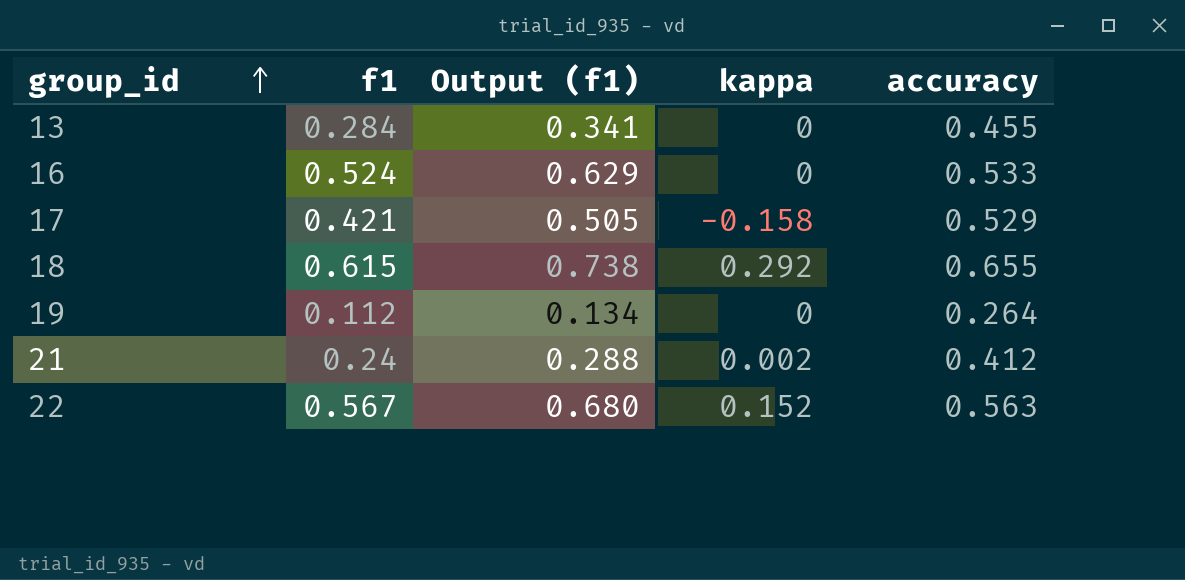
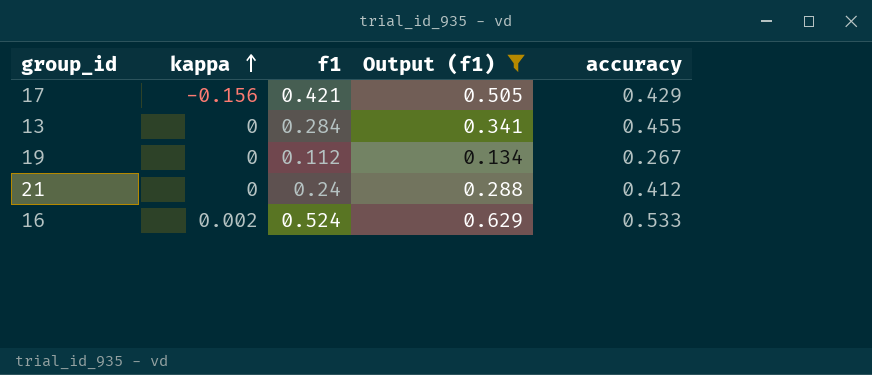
filter: none -> Output (f1) <= 0.629
row order: group_id ascending -> kappa ascending
column kappa | position: 4 -> 2
17 | kappa: -0.158 -> -0.156
17 | accuracy: 0.529 -> 0.429
19 | accuracy: 0.264 -> 0.267
21 | kappa: 0.002 -> 0
16 | kappa: 0 -> 0.002

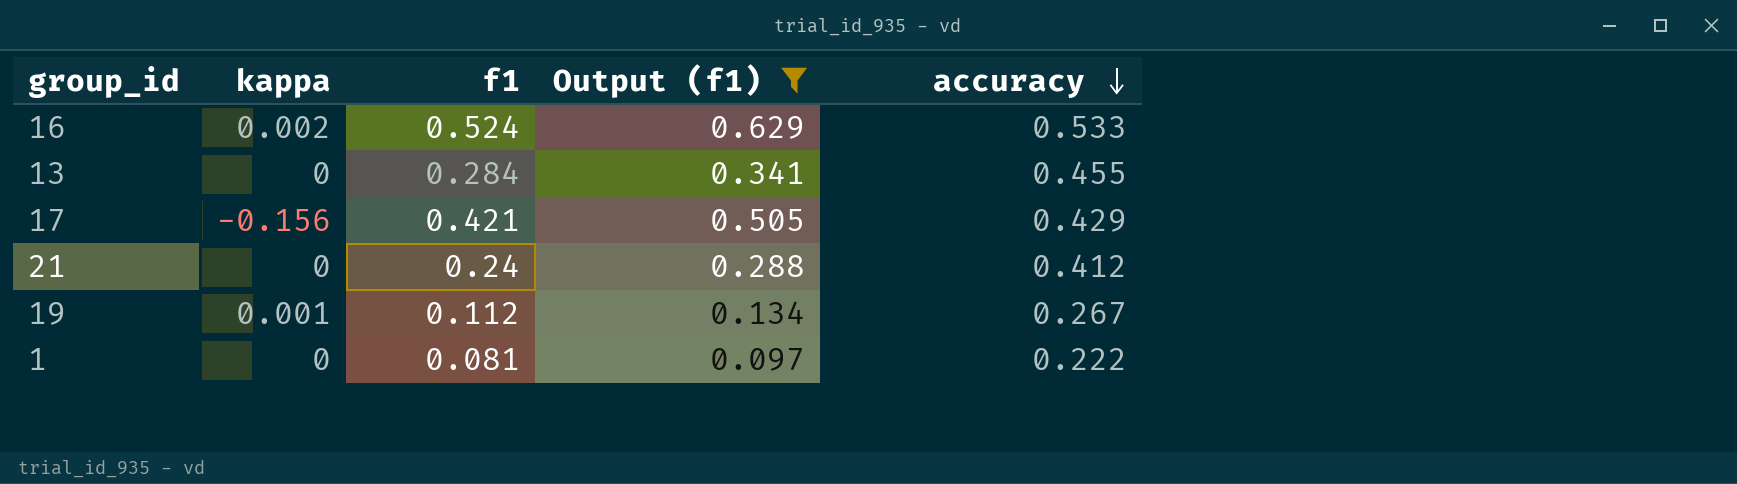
row order: kappa ascending -> accuracy descending
19 | kappa: 0 -> 0.001
row 1: none -> 0 | 0.081 | 0.097 | 0.222

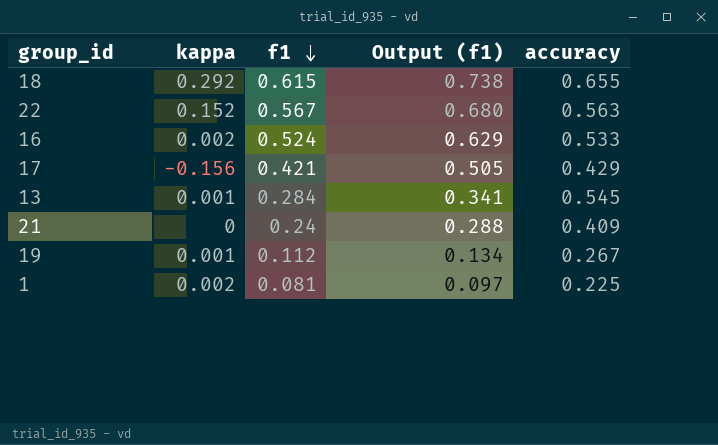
filter: Output (f1) <= 0.629 -> none
row order: accuracy descending -> f1 descending
13 | kappa: 0 -> 0.001
13 | accuracy: 0.455 -> 0.545
21 | accuracy: 0.412 -> 0.409
1 | kappa: 0 -> 0.002
1 | accuracy: 0.222 -> 0.225

